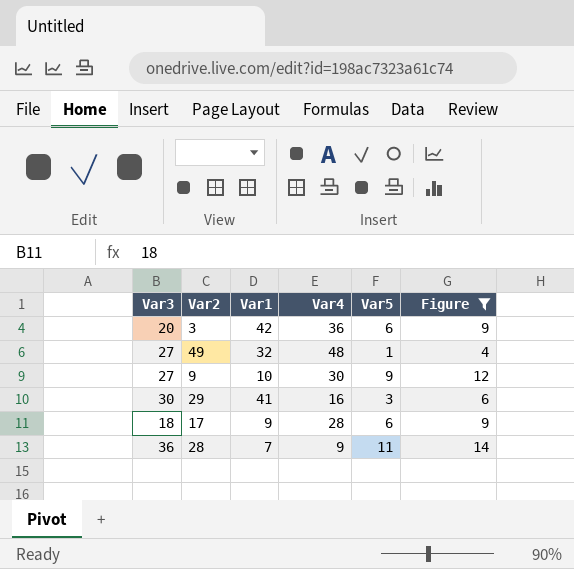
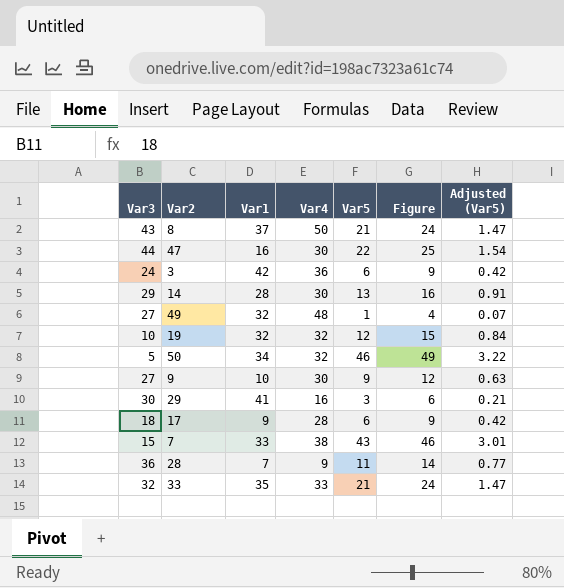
filter: Figure <= 14 -> none
column Adjusted (Var5) | formula: none -> [Var5] * 0.07
3 | Var3: 20 -> 24

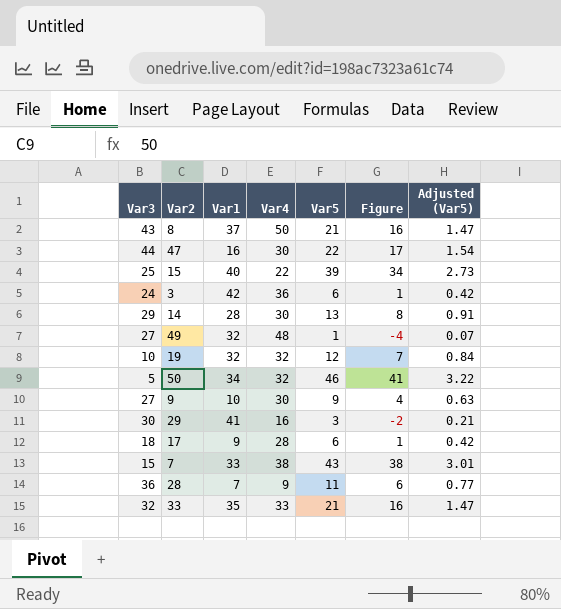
column Figure | formula: [Var5] + 3 -> [Var5] - 5
row 15: none -> 25 | 40 | 22 | 39 | 34 | 2.73

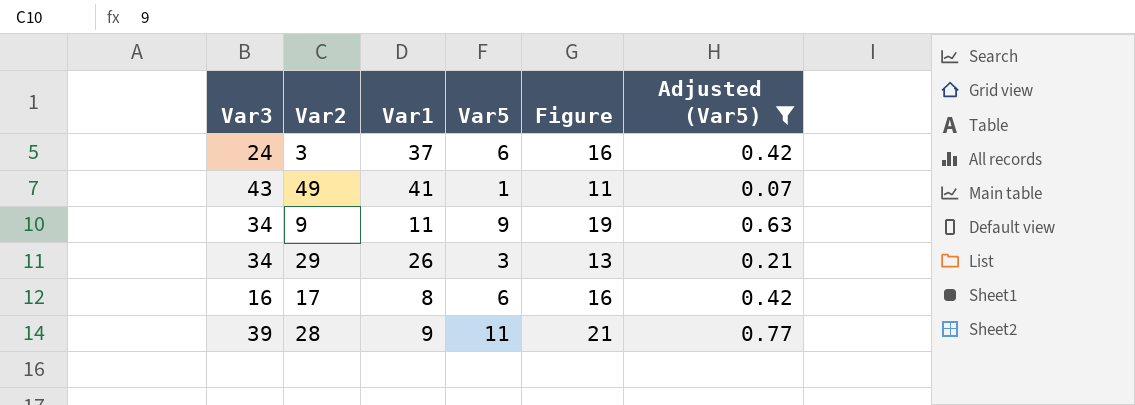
filter: none -> Adjusted (Var5) <= 0.77
column Var4 | position: 4 -> none
column Figure | formula: [Var5] - 5 -> [Var5] + 10
3 | Var1: 42 -> 37
49 | Var3: 27 -> 43
49 | Var1: 32 -> 41
9 | Var3: 27 -> 34
9 | Var1: 10 -> 11
29 | Var3: 30 -> 34
29 | Var1: 41 -> 26
17 | Var3: 18 -> 16
17 | Var1: 9 -> 8
28 | Var3: 36 -> 39
28 | Var1: 7 -> 9

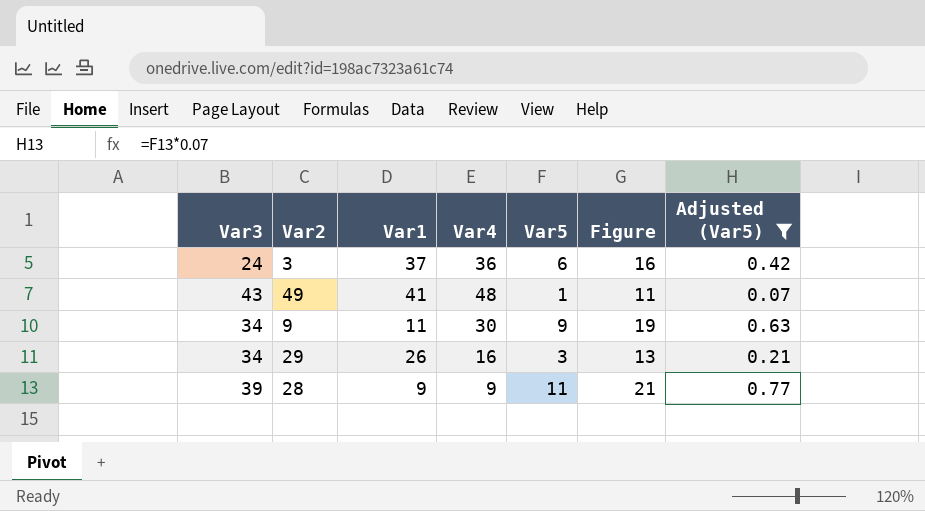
column Var4 | position: none -> 4
row 17: 16 | 8 | 6 | 16 | 0.42 -> none

